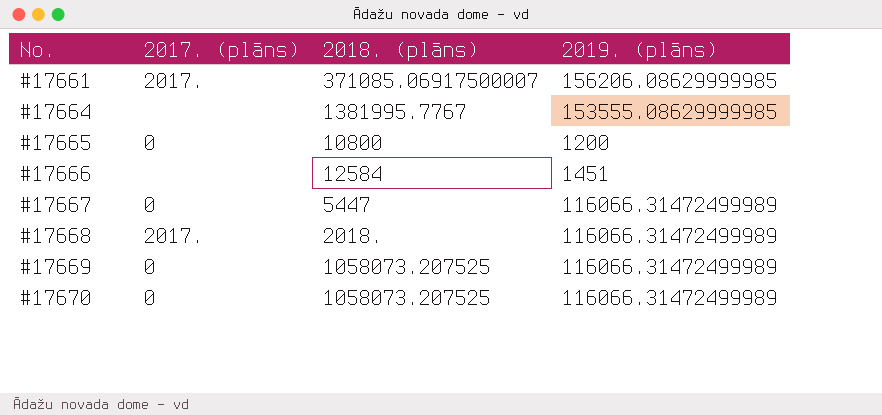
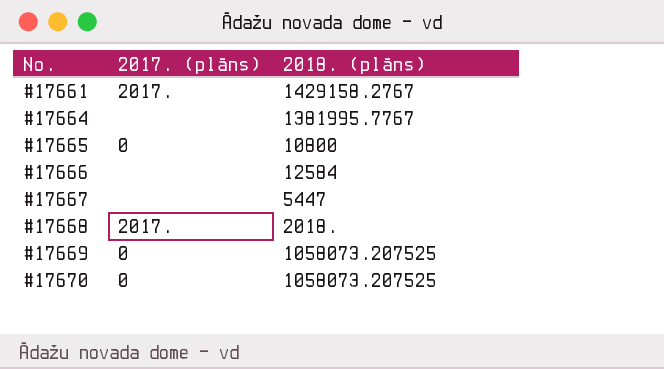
column 2019. (plāns) | position: 4 -> none
#17661 | 2018. (plāns): 371085.06917500007 -> 1429158.2767
#17667 | 2017. (plāns): 0 -> none

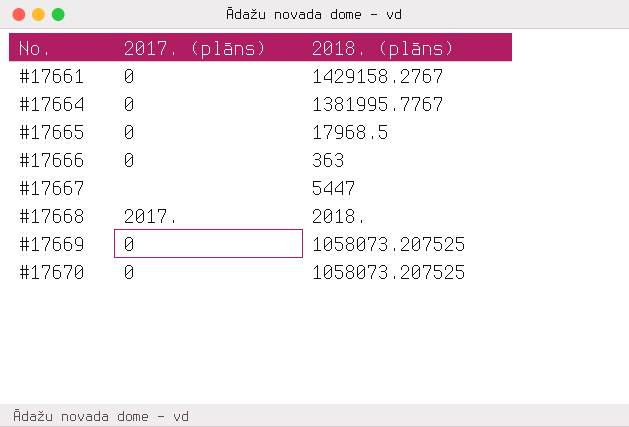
#17661 | 2017. (plāns): 2017. -> 0
#17664 | 2017. (plāns): none -> 0
#17665 | 2018. (plāns): 10800 -> 17968.5
#17666 | 2017. (plāns): none -> 0
#17666 | 2018. (plāns): 12584 -> 363

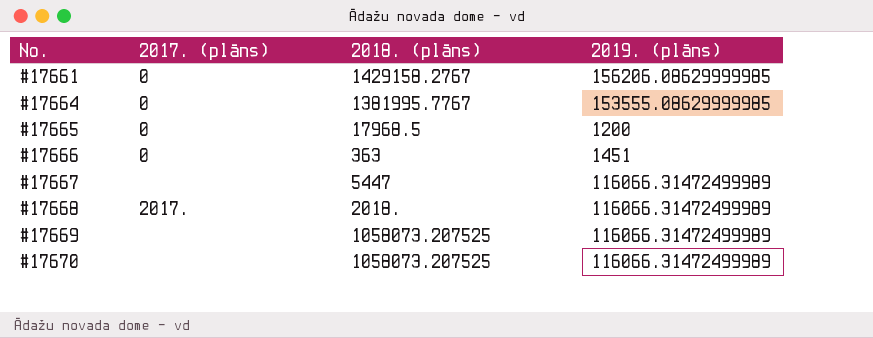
column 2019. (plāns) | position: none -> 4
#17669 | 2017. (plāns): 0 -> none
#17670 | 2017. (plāns): 0 -> none

